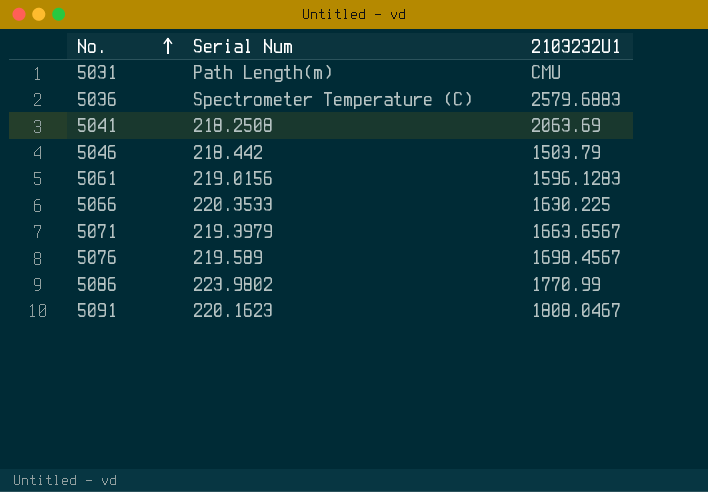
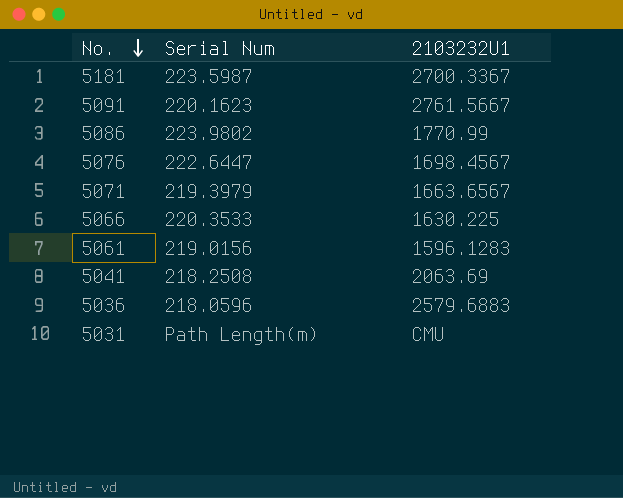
row order: No. ascending -> No. descending
row 5046: 218.442 | 1503.79 -> none
row 5181: none -> 223.5987 | 2700.3367
5091 | 2103232U1: 1808.0467 -> 2761.5667
5076 | Serial Num: 219.589 -> 222.6447
5036 | Serial Num: Spectrometer Temperature (C) -> 218.0596

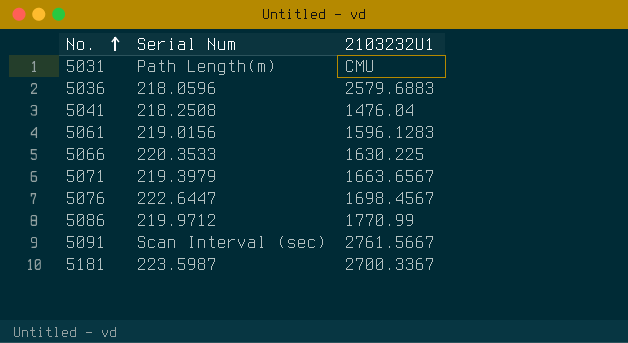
row order: No. descending -> No. ascending
5041 | 2103232U1: 2063.69 -> 1476.04
5086 | Serial Num: 223.9802 -> 219.9712
5091 | Serial Num: 220.1623 -> Scan Interval (sec)

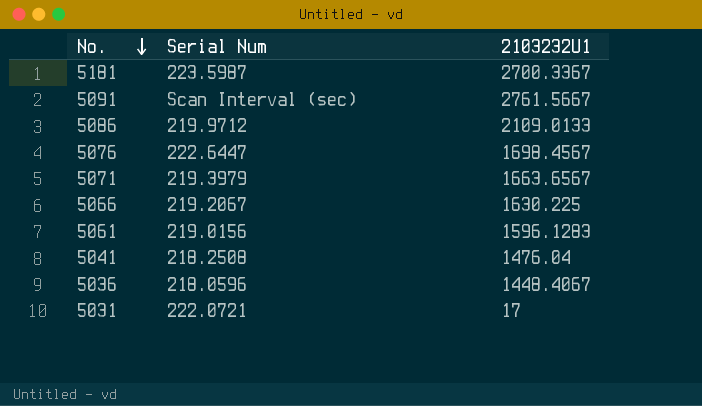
row order: No. ascending -> No. descending
5086 | 2103232U1: 1770.99 -> 2109.0133
5066 | Serial Num: 220.3533 -> 219.2067
5036 | 2103232U1: 2579.6883 -> 1448.4067
5031 | Serial Num: Path Length(m) -> 222.0721
5031 | 2103232U1: CMU -> 17

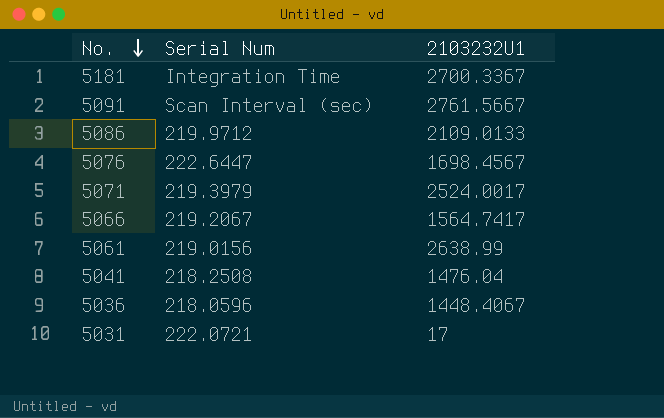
5181 | Serial Num: 223.5987 -> Integration Time
5071 | 2103232U1: 1663.6567 -> 2524.0017
5066 | 2103232U1: 1630.225 -> 1564.7417
5061 | 2103232U1: 1596.1283 -> 2638.99

